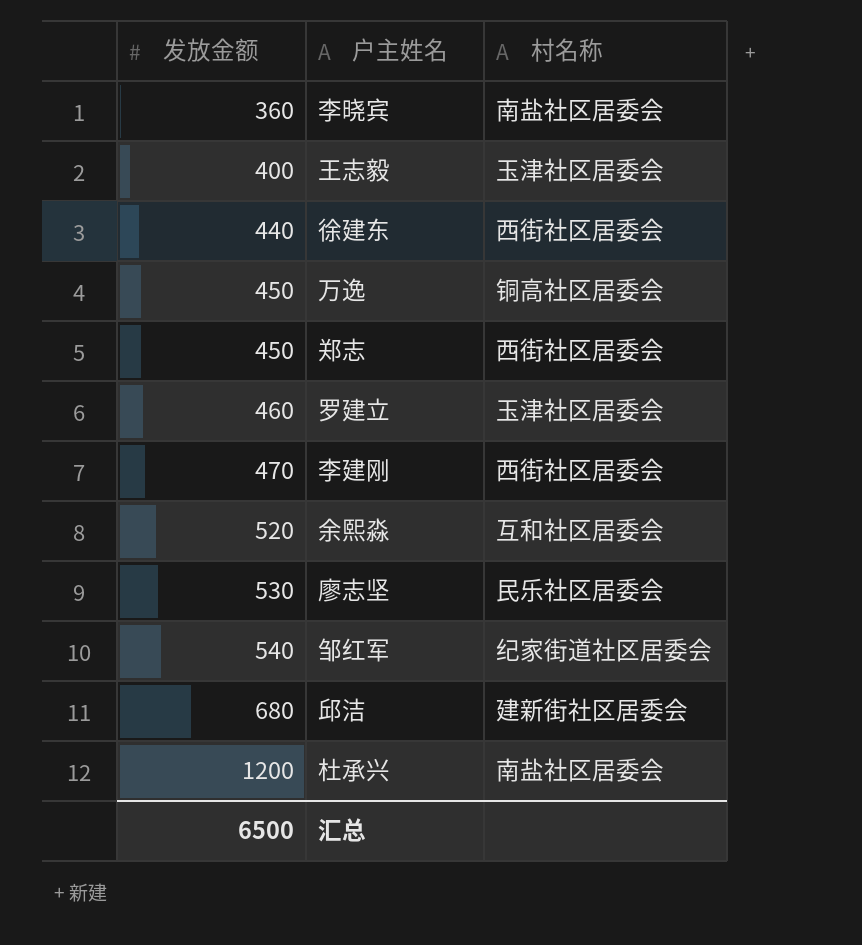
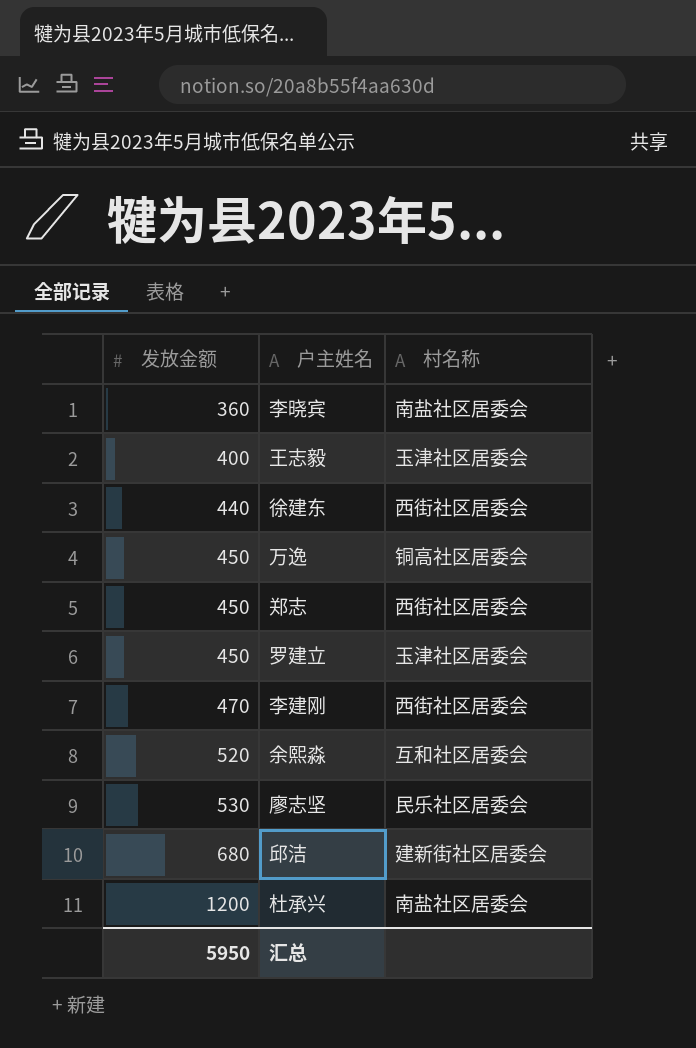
row 邹红军: 540 | 纪家街道社区居委会 -> none
罗建立 | 发放金额: 460 -> 450
汇总 | 发放金额: 6500 -> 5950

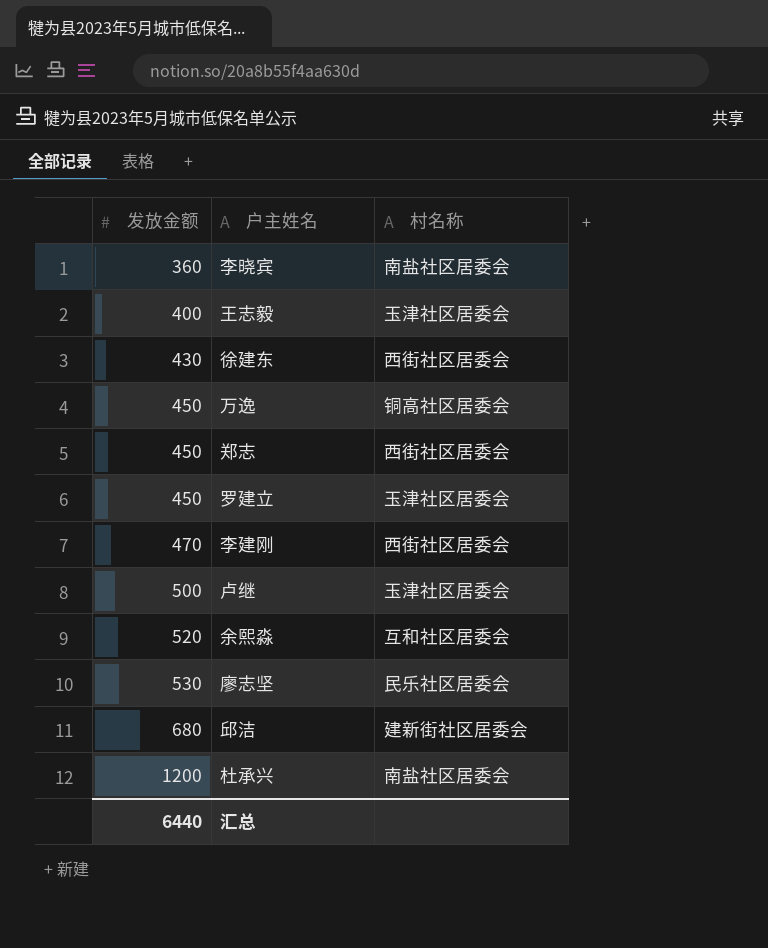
徐建东 | 发放金额: 440 -> 430
row 卢继: none -> 500 | 玉津社区居委会
汇总 | 发放金额: 5950 -> 6440

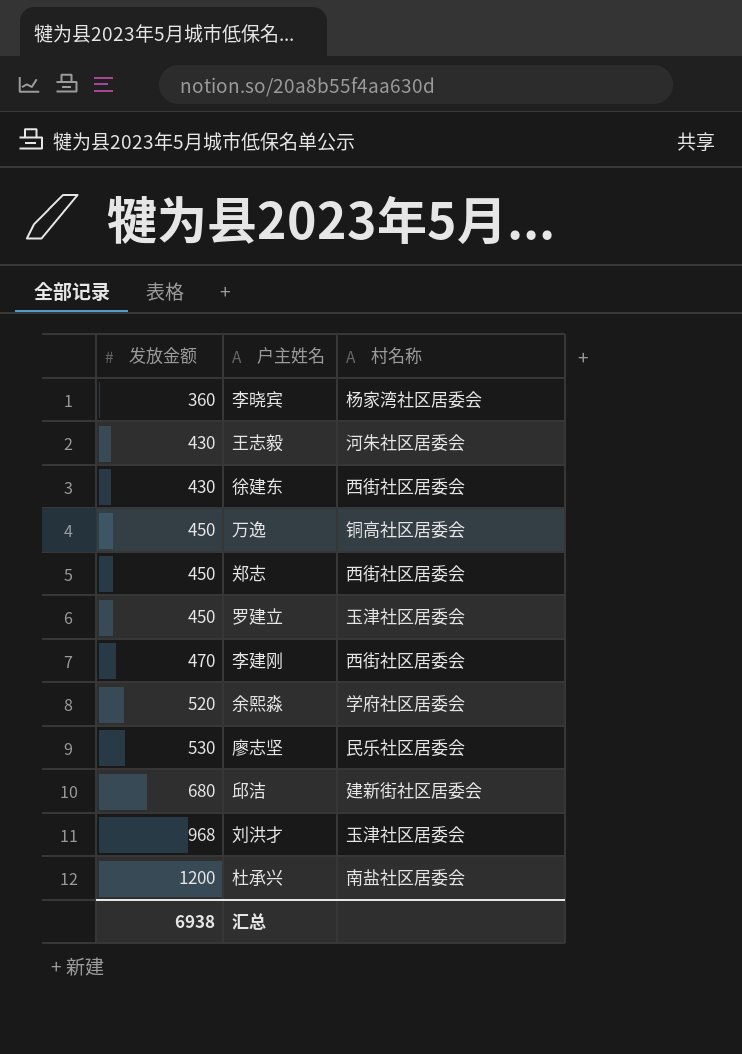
row 卢继: 500 | 玉津社区居委会 -> none
李晓宾 | 村名称: 南盐社区居委会 -> 杨家湾社区居委会
王志毅 | 发放金额: 400 -> 430
王志毅 | 村名称: 玉津社区居委会 -> 河朱社区居委会
余熙淼 | 村名称: 互和社区居委会 -> 学府社区居委会
row 刘洪才: none -> 968 | 玉津社区居委会
汇总 | 发放金额: 6440 -> 6938

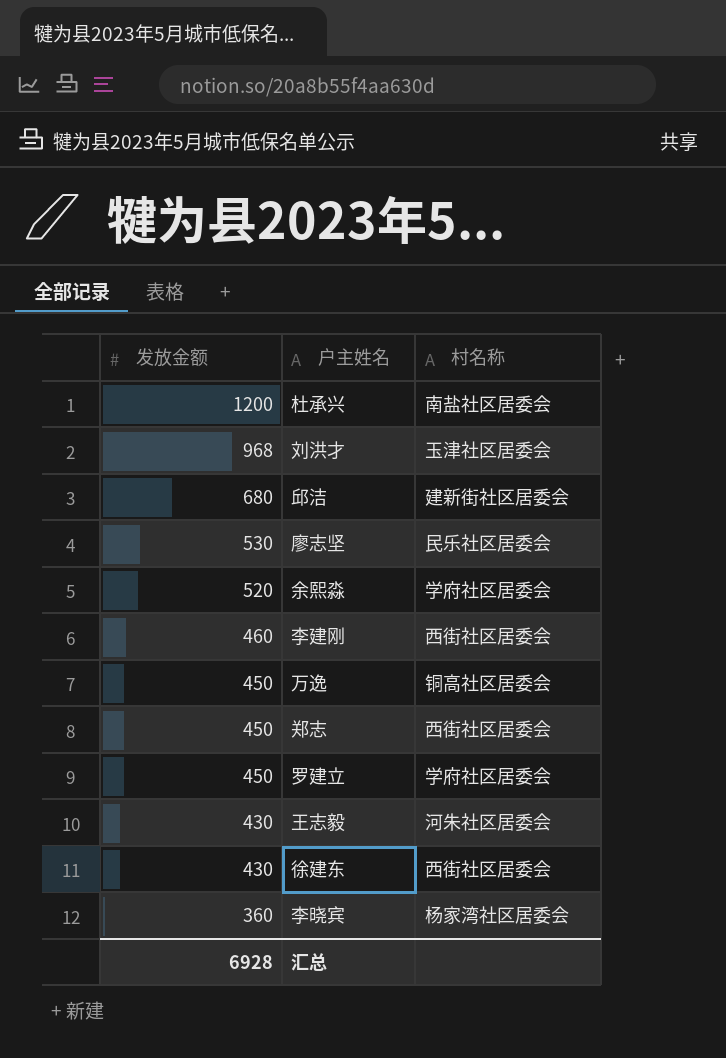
row order: 发放金额 ascending -> 发放金额 descending
李建刚 | 发放金额: 470 -> 460
罗建立 | 村名称: 玉津社区居委会 -> 学府社区居委会
汇总 | 发放金额: 6938 -> 6928

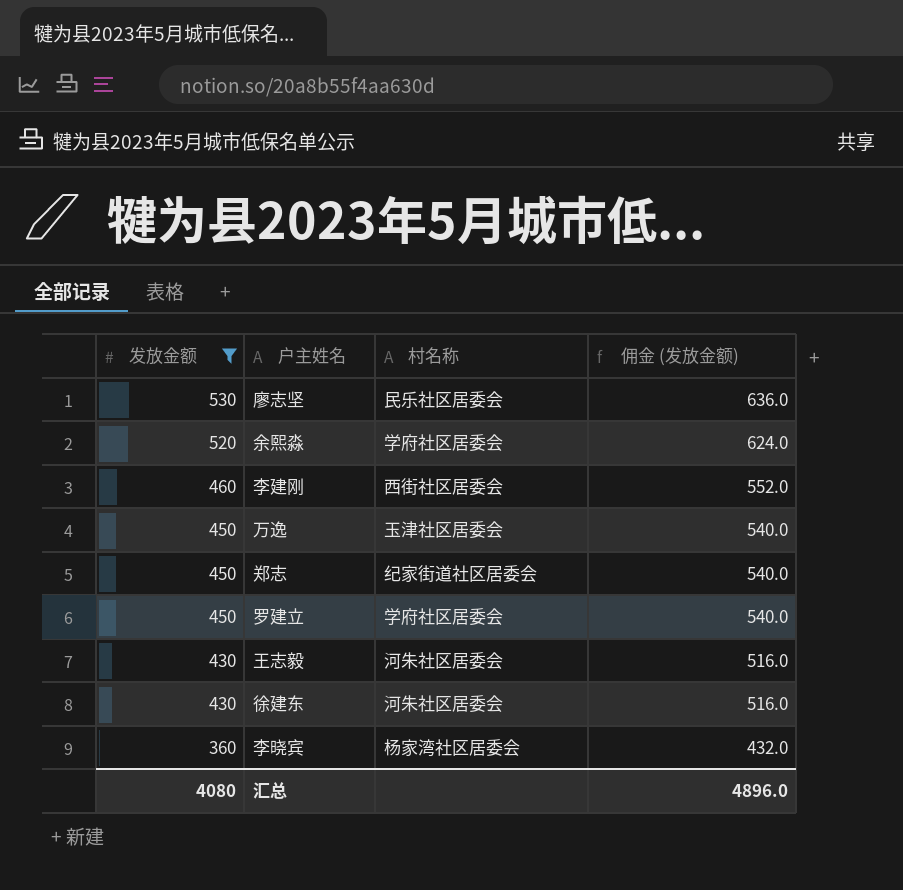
filter: none -> 发放金额 <= 530
column 佣金 (发放金额) | formula: none -> [发放金额] * 1.2
万逸 | 村名称: 铜高社区居委会 -> 玉津社区居委会
郑志 | 村名称: 西街社区居委会 -> 纪家街道社区居委会
徐建东 | 村名称: 西街社区居委会 -> 河朱社区居委会
汇总 | 发放金额: 6928 -> 4080

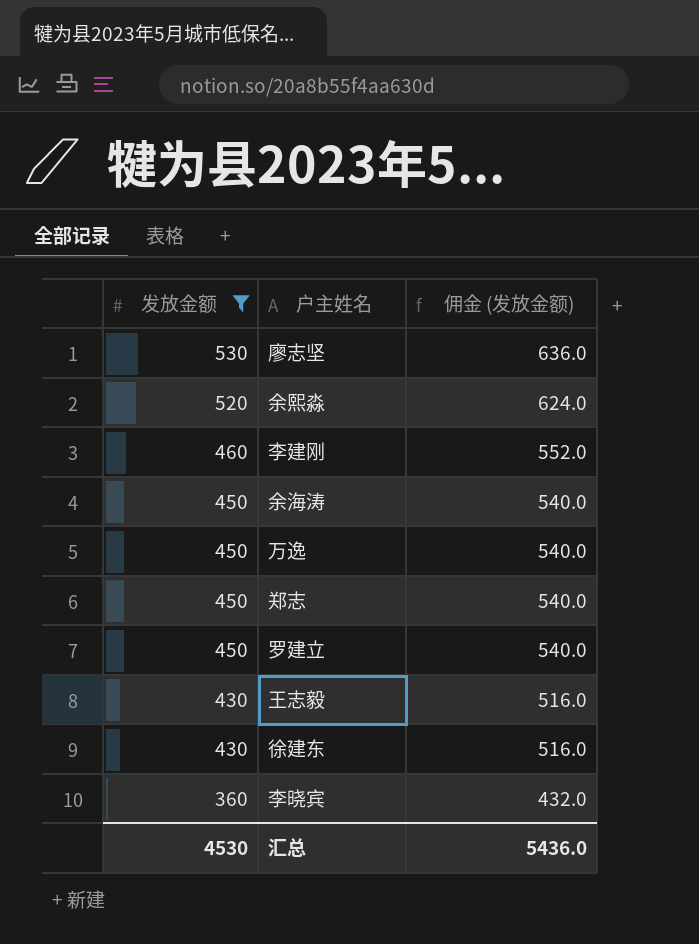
column 村名称 | position: 3 -> none
row 余海涛: none -> 450 | 540.0
汇总 | 发放金额: 4080 -> 4530
汇总 | 佣金 (发放金额): 4896.0 -> 5436.0

